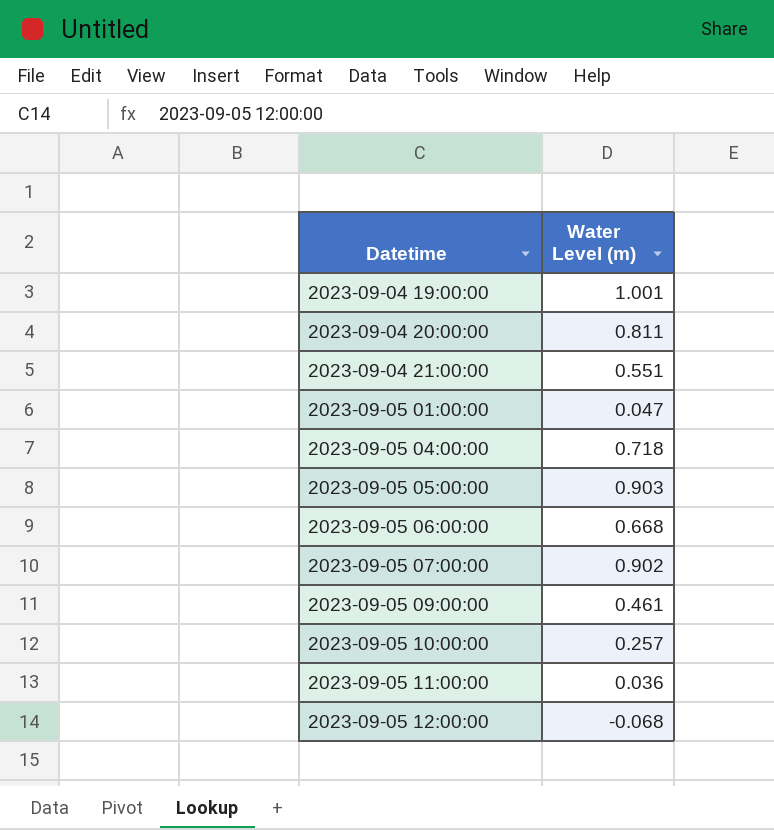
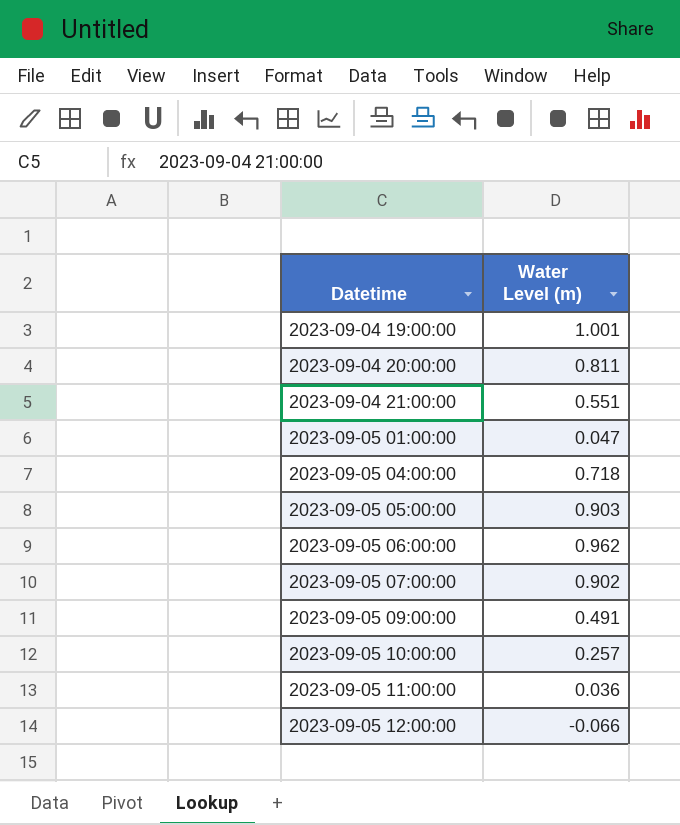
2023-09-05 06:00:00 | Water Level (m): 0.668 -> 0.962
2023-09-05 09:00:00 | Water Level (m): 0.461 -> 0.491
2023-09-05 12:00:00 | Water Level (m): -0.068 -> -0.066

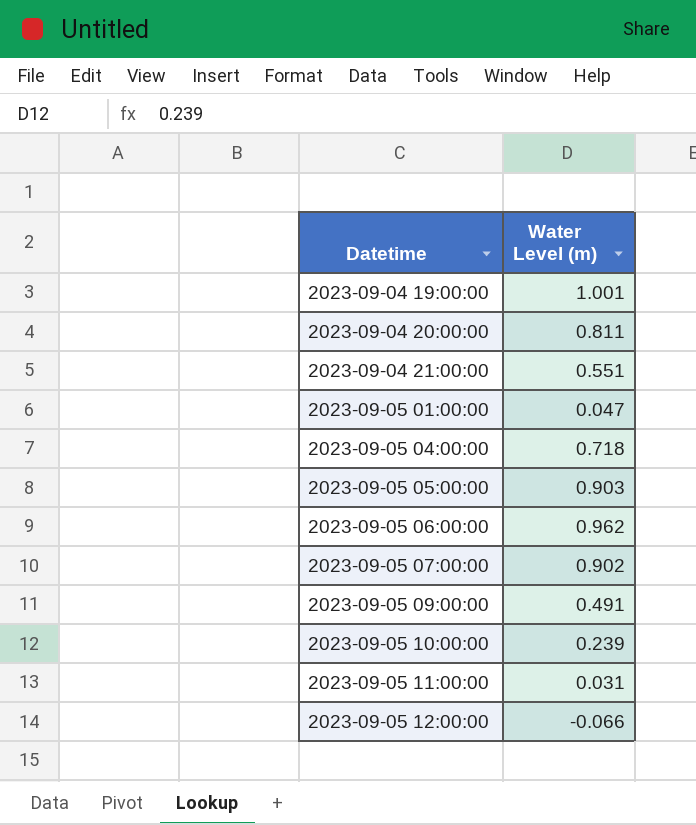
2023-09-05 10:00:00 | Water Level (m): 0.257 -> 0.239
2023-09-05 11:00:00 | Water Level (m): 0.036 -> 0.031

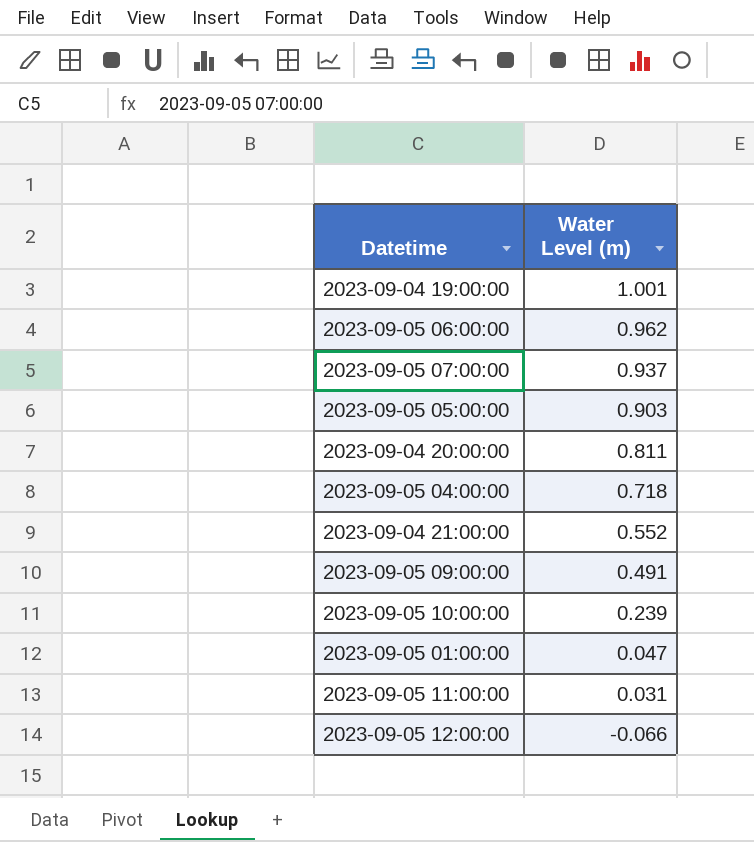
row order: Datetime ascending -> Water Level (m) descending
2023-09-05 07:00:00 | Water Level (m): 0.902 -> 0.937
2023-09-04 21:00:00 | Water Level (m): 0.551 -> 0.552

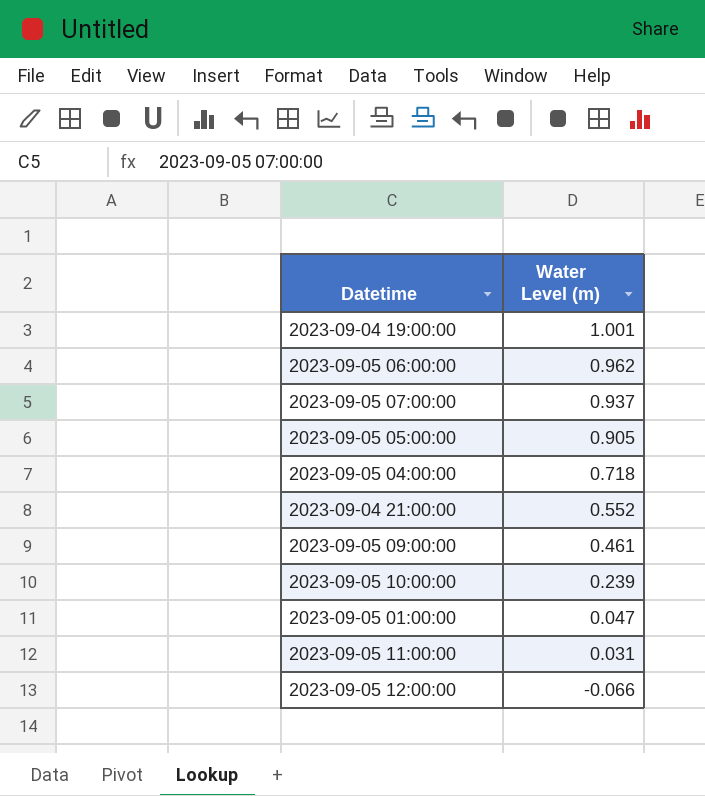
row 2023-09-04 20:00:00: 0.811 -> none
2023-09-05 05:00:00 | Water Level (m): 0.903 -> 0.905
2023-09-05 09:00:00 | Water Level (m): 0.491 -> 0.461

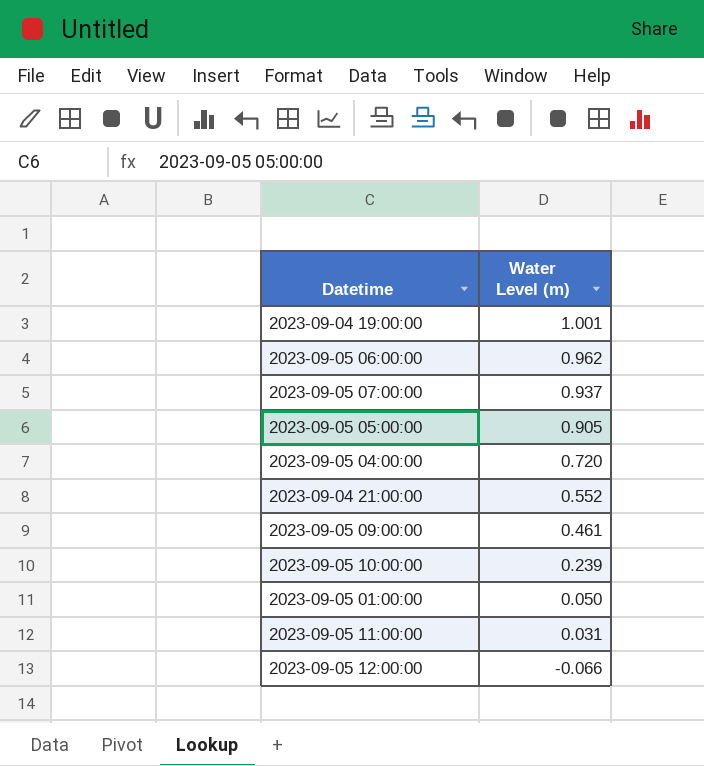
2023-09-05 04:00:00 | Water Level (m): 0.718 -> 0.720
2023-09-05 01:00:00 | Water Level (m): 0.047 -> 0.050

